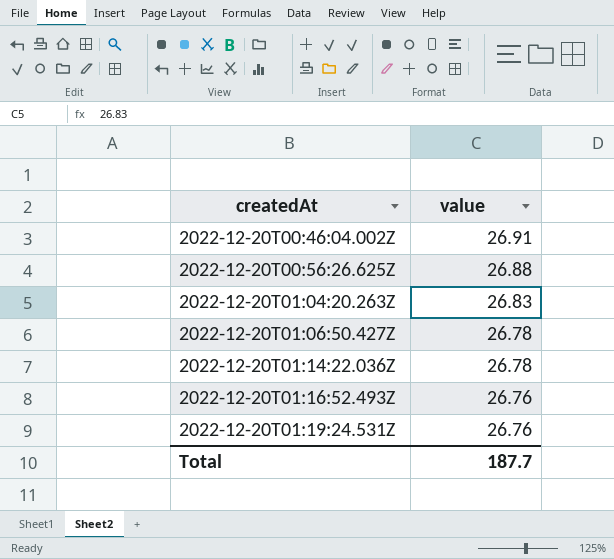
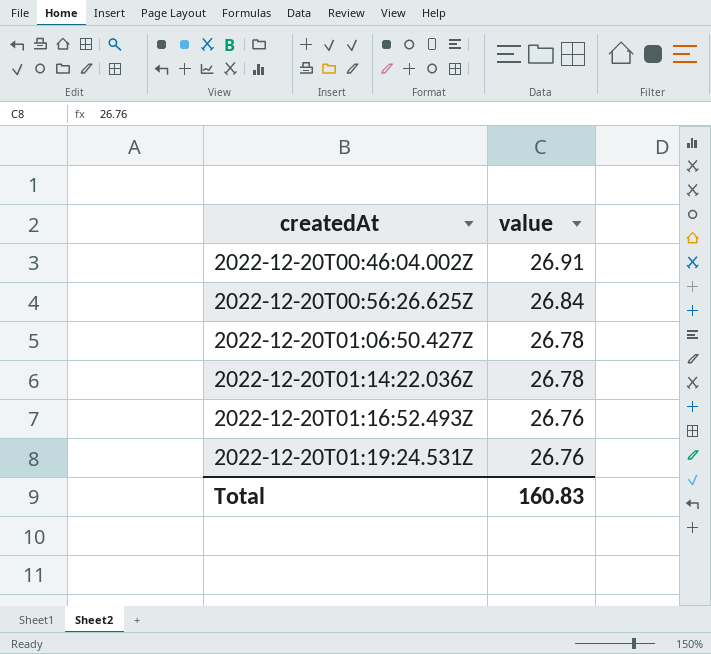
row 2022-12-20T01:04:20.263Z: 26.83 -> none
2022-12-20T00:56:26.625Z | value: 26.88 -> 26.84
Total | value: 187.7 -> 160.83

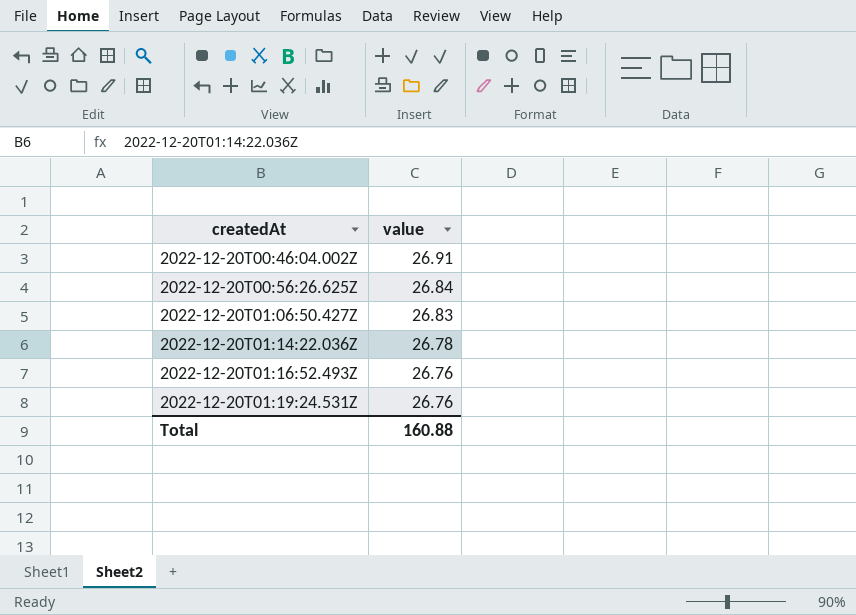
2022-12-20T01:06:50.427Z | value: 26.78 -> 26.83
Total | value: 160.83 -> 160.88

